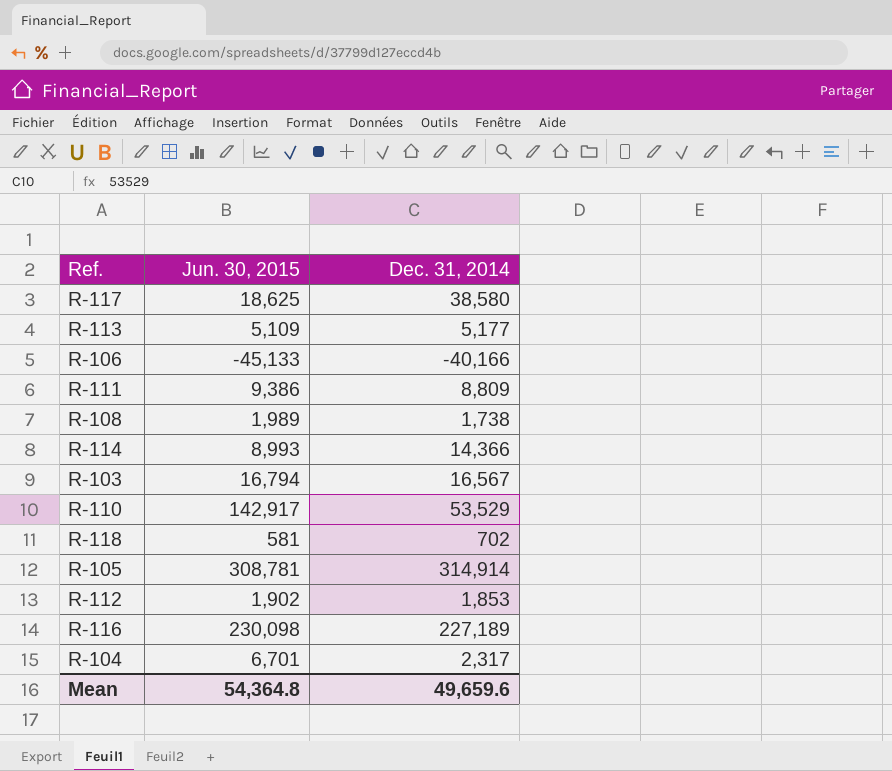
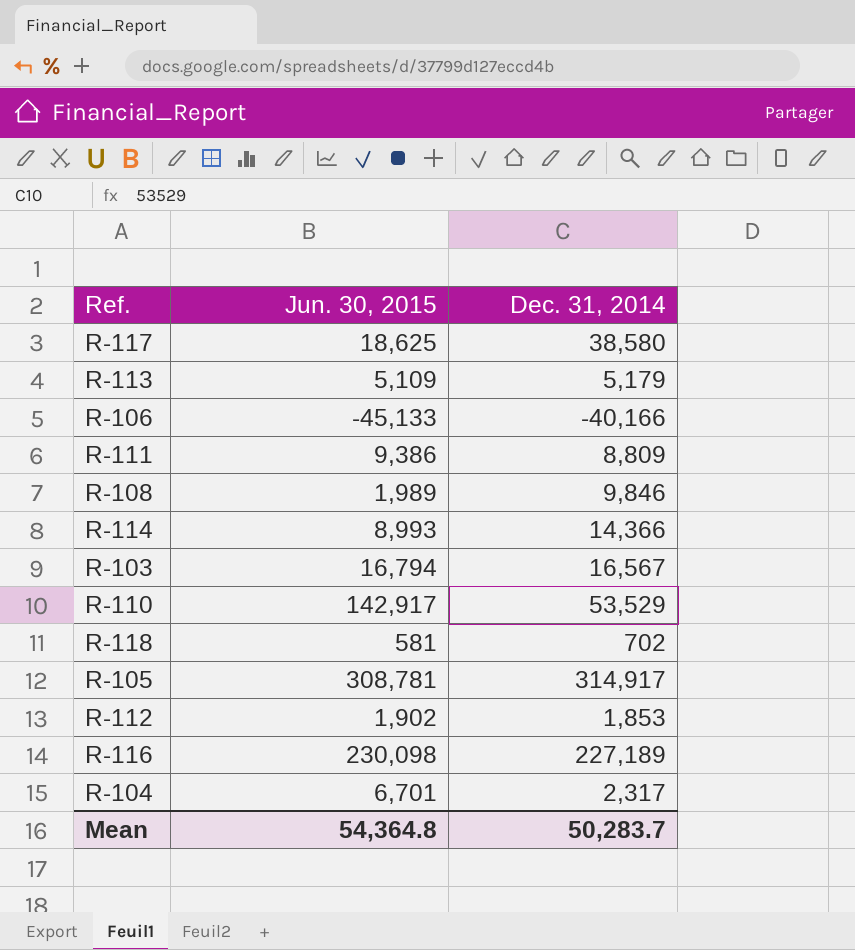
R-113 | Dec. 31, 2014: 5,177 -> 5,179
R-108 | Dec. 31, 2014: 1,738 -> 9,846
R-105 | Dec. 31, 2014: 314,914 -> 314,917
Mean | Dec. 31, 2014: 49,659.6 -> 50,283.7

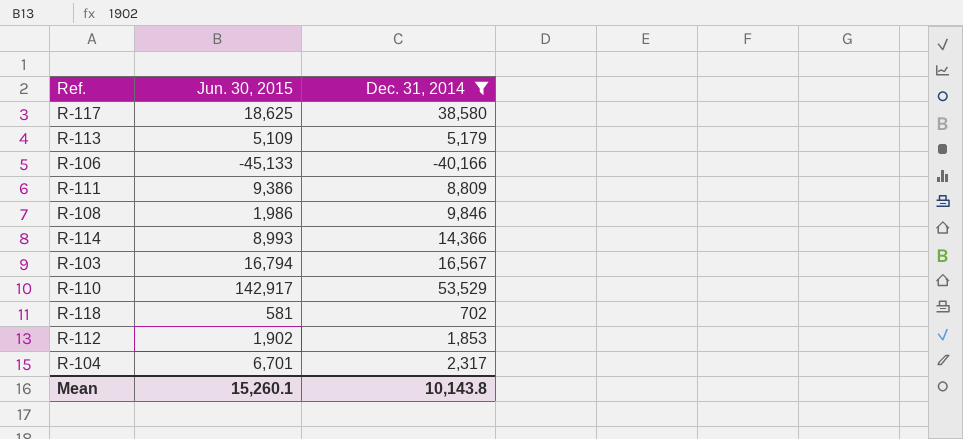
filter: none -> Dec. 31, 2014 <= 53,529
R-108 | Jun. 30, 2015: 1,989 -> 1,986
Mean | Jun. 30, 2015: 54,364.8 -> 15,260.1
Mean | Dec. 31, 2014: 50,283.7 -> 10,143.8

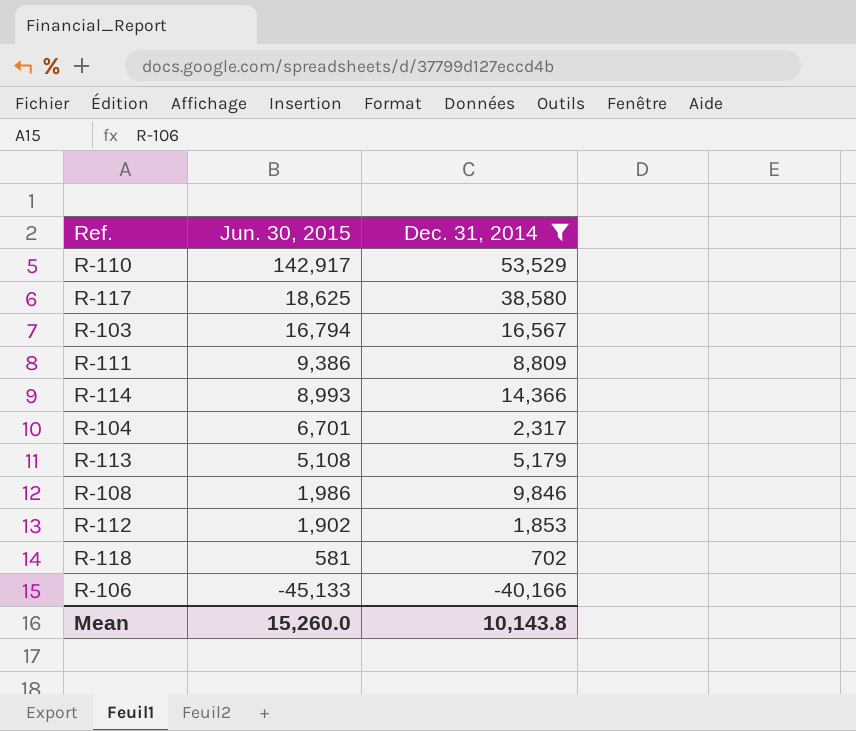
row order: none -> Jun. 30, 2015 descending
R-113 | Jun. 30, 2015: 5,109 -> 5,108
Mean | Jun. 30, 2015: 15,260.1 -> 15,260.0

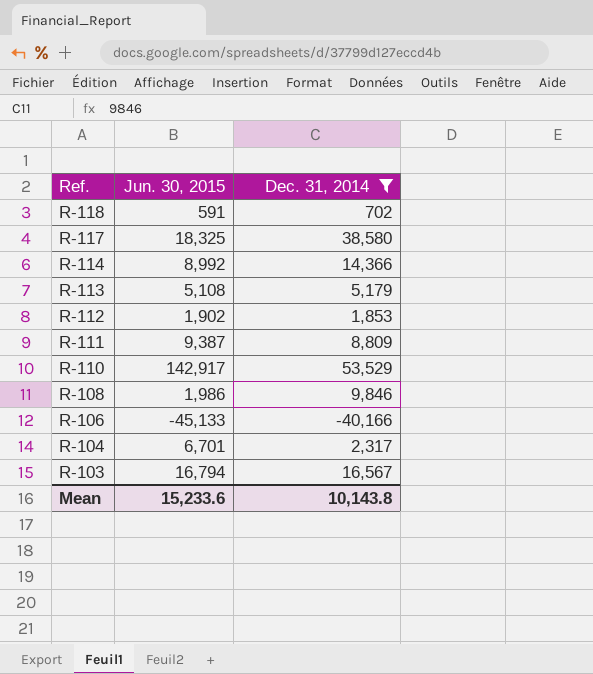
row order: Jun. 30, 2015 descending -> Ref. descending
R-118 | Jun. 30, 2015: 581 -> 591
R-117 | Jun. 30, 2015: 18,625 -> 18,325
R-114 | Jun. 30, 2015: 8,993 -> 8,992
R-111 | Jun. 30, 2015: 9,386 -> 9,387
Mean | Jun. 30, 2015: 15,260.0 -> 15,233.6

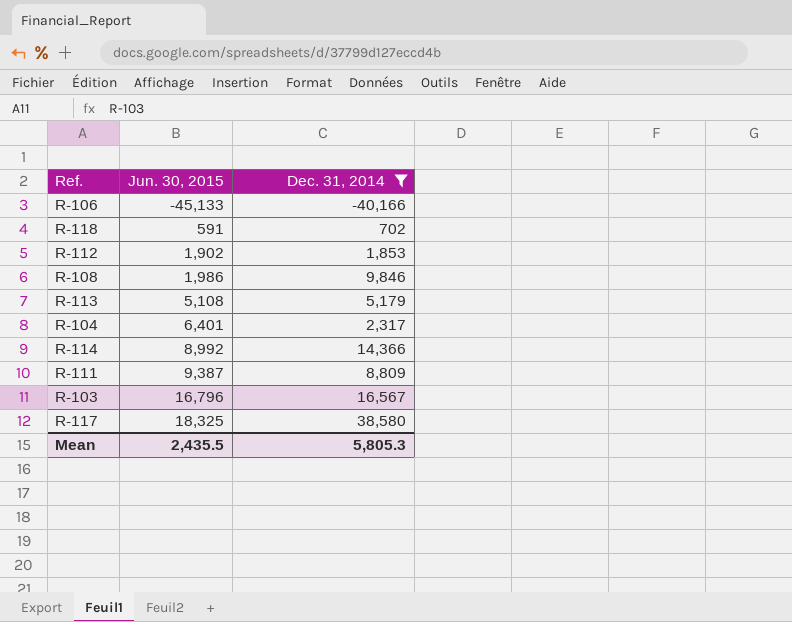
row order: Ref. descending -> Jun. 30, 2015 ascending
row R-110: 142,917 | 53,529 -> none
R-104 | Jun. 30, 2015: 6,701 -> 6,401
R-103 | Jun. 30, 2015: 16,794 -> 16,796
Mean | Jun. 30, 2015: 15,233.6 -> 2,435.5
Mean | Dec. 31, 2014: 10,143.8 -> 5,805.3

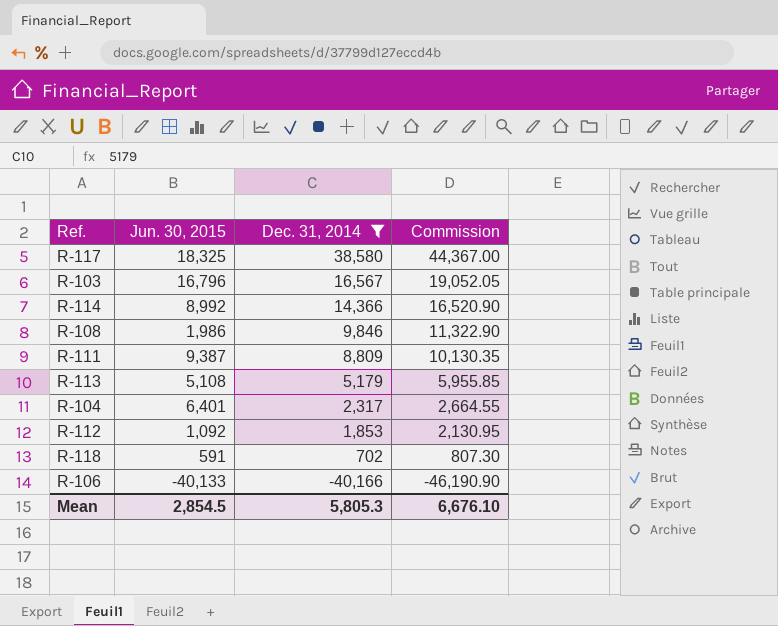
row order: Jun. 30, 2015 ascending -> Dec. 31, 2014 descending
column Commission | formula: none -> [Dec. 31, 2014] * 1.15
R-112 | Jun. 30, 2015: 1,902 -> 1,092
R-106 | Jun. 30, 2015: -45,133 -> -40,133
Mean | Jun. 30, 2015: 2,435.5 -> 2,854.5

